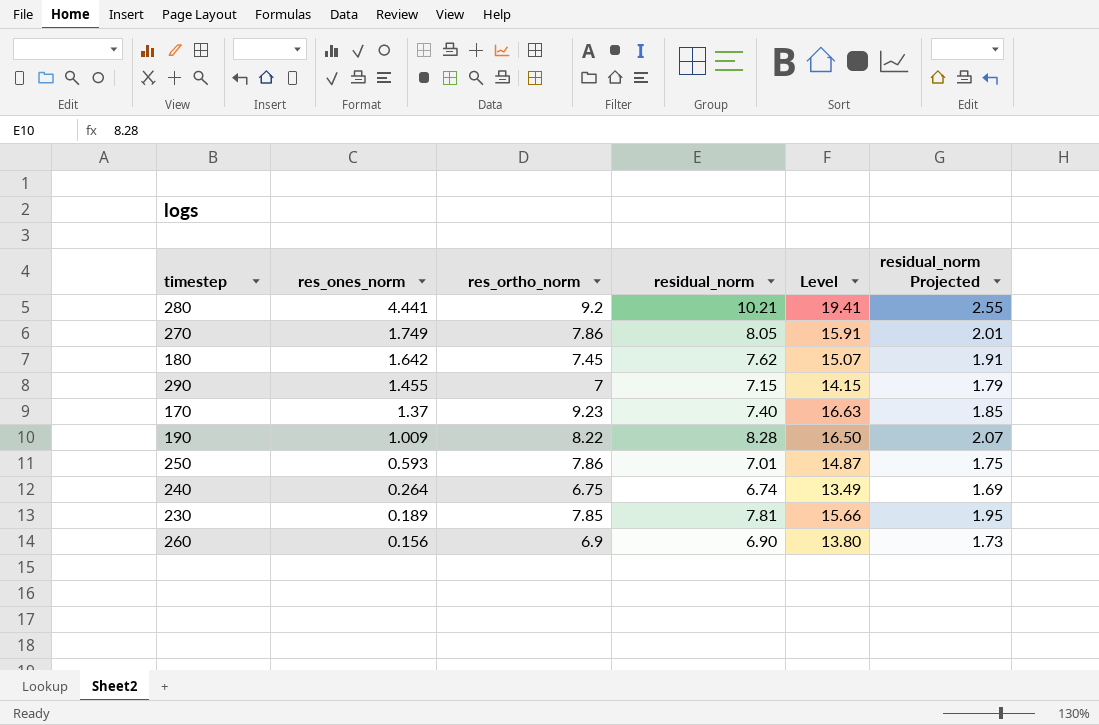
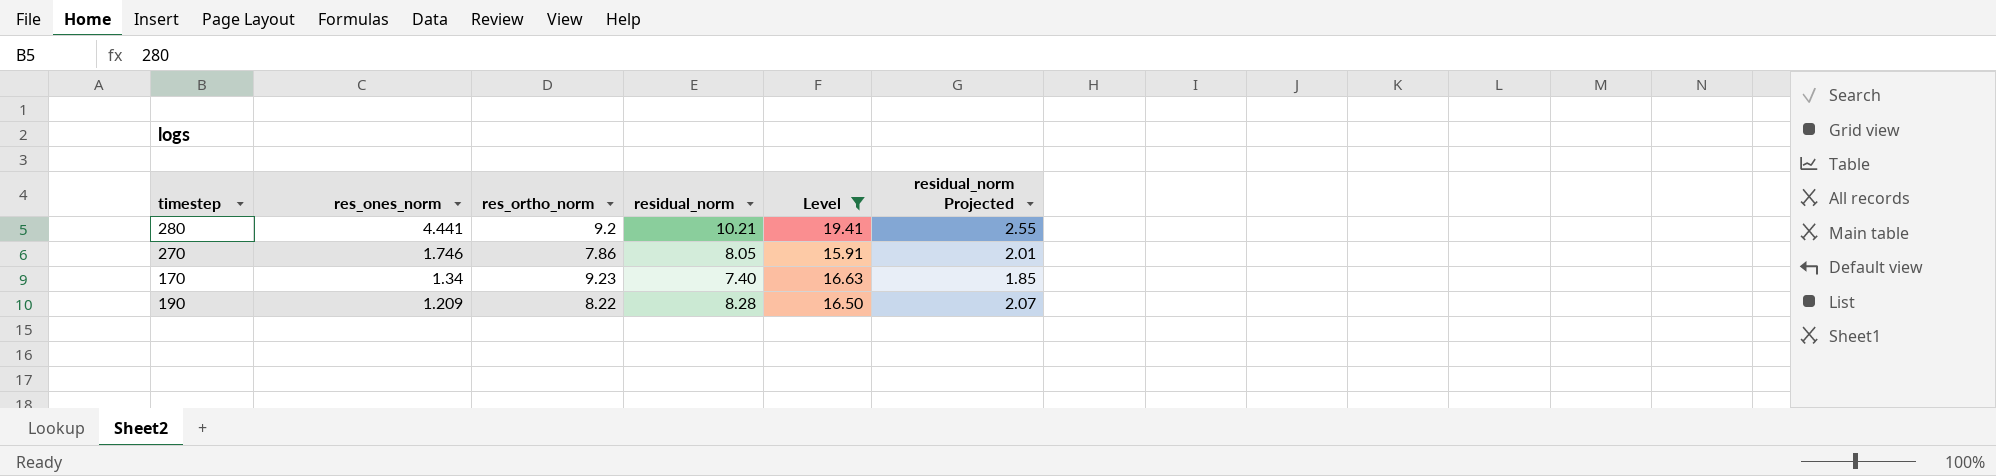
filter: none -> Level >= 15.91
270 | res_ones_norm: 1.749 -> 1.746
170 | res_ones_norm: 1.37 -> 1.34
190 | res_ones_norm: 1.009 -> 1.209

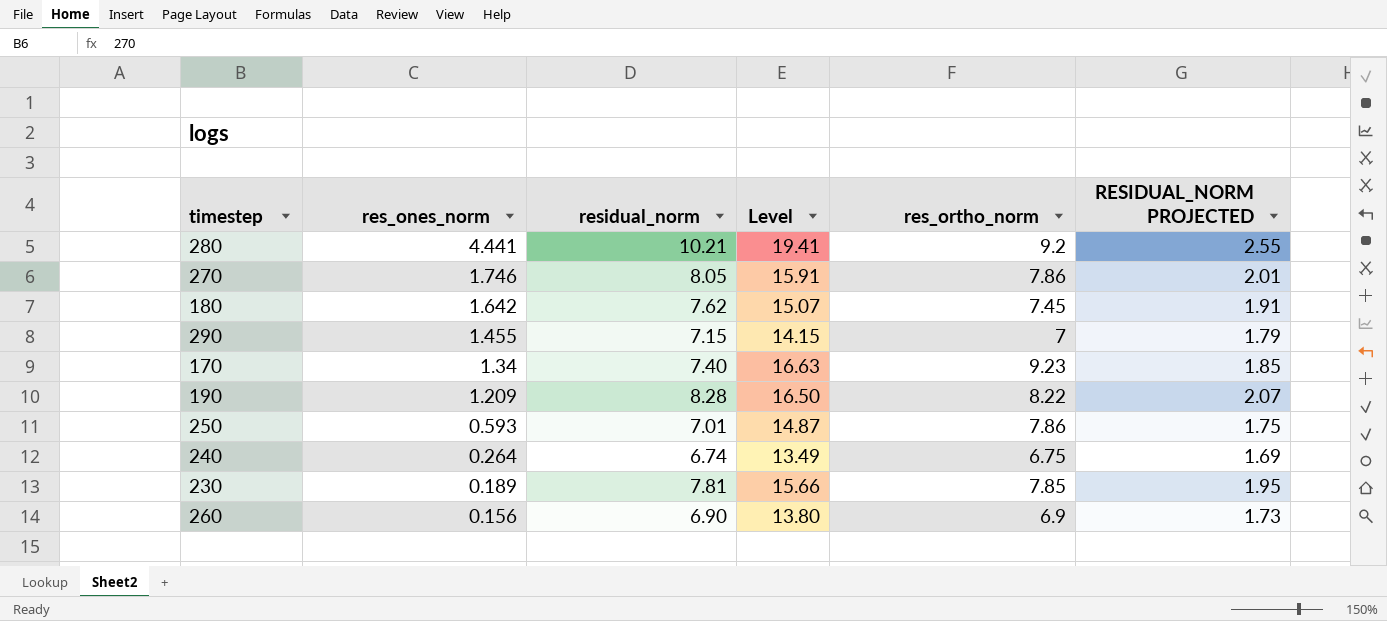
filter: Level >= 15.91 -> none
column res_ortho_norm | position: 3 -> 5
column name: residual_norm Projected -> RESIDUAL_NORM PROJECTED

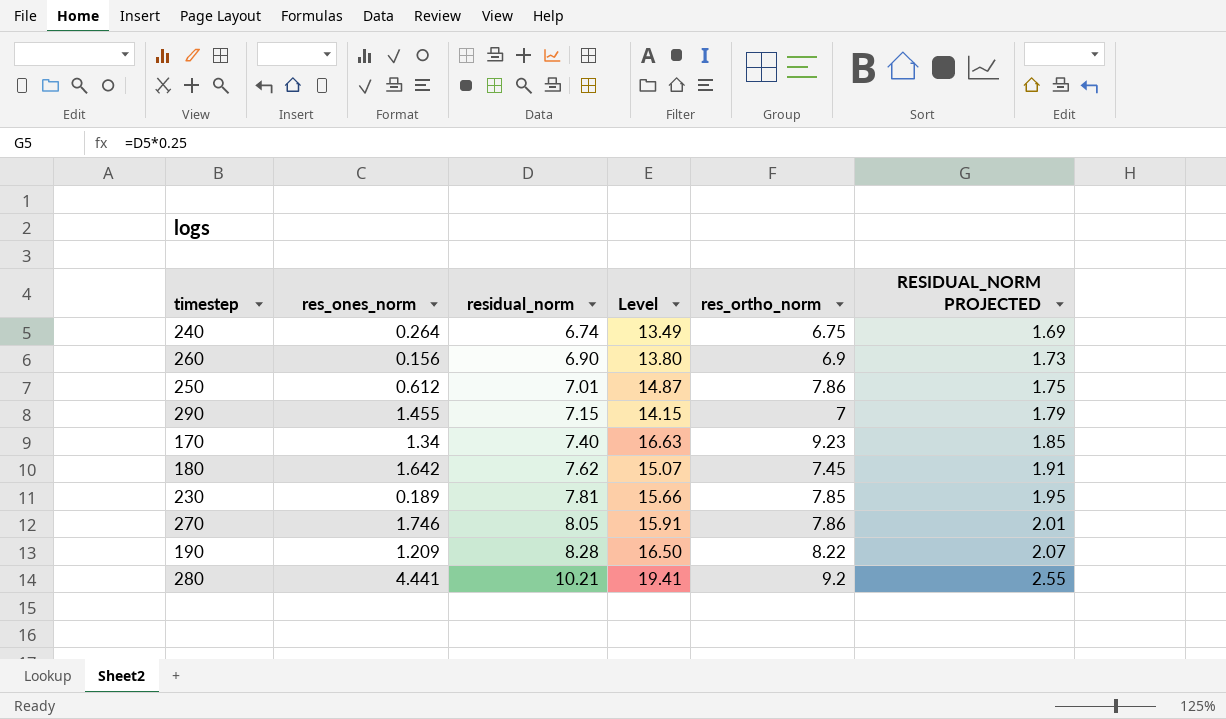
row order: res_ones_norm descending -> residual_norm ascending
250 | res_ones_norm: 0.593 -> 0.612

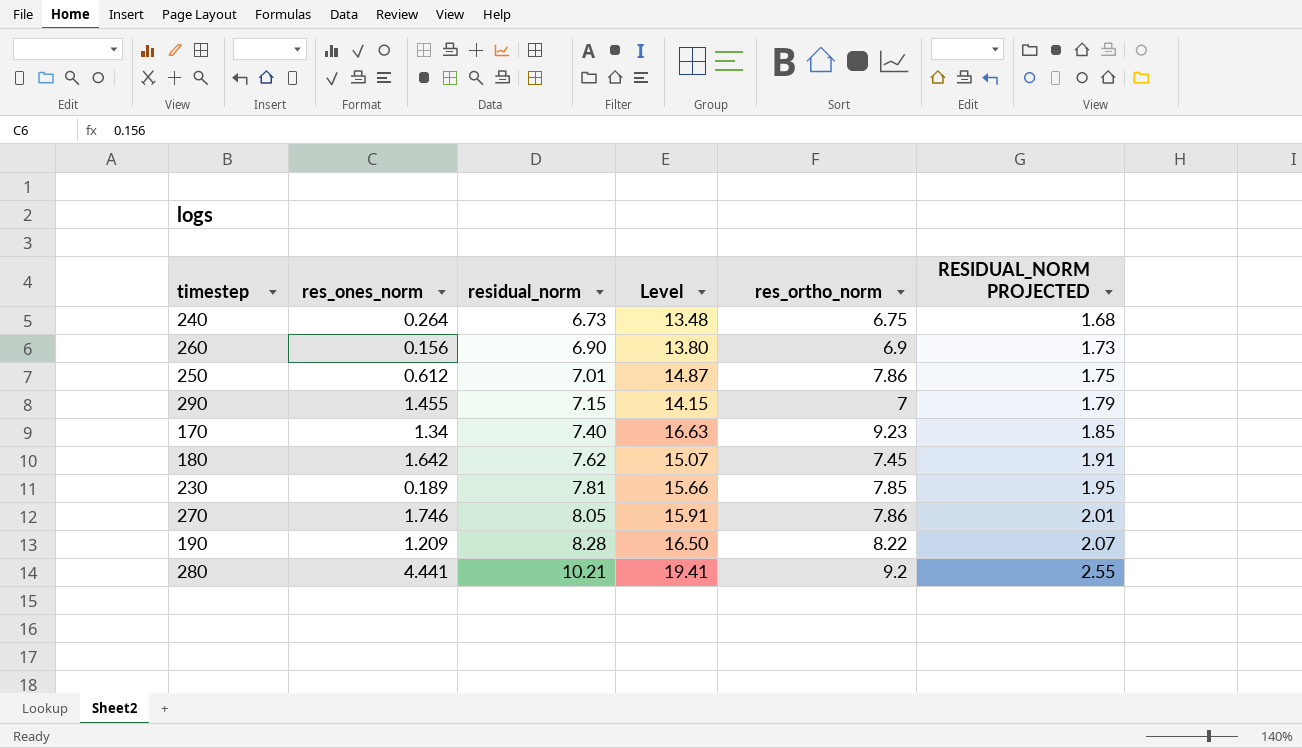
240 | residual_norm: 6.74 -> 6.73
240 | Level: 13.49 -> 13.48
240 | RESIDUAL_NORM PROJECTED: 1.69 -> 1.68

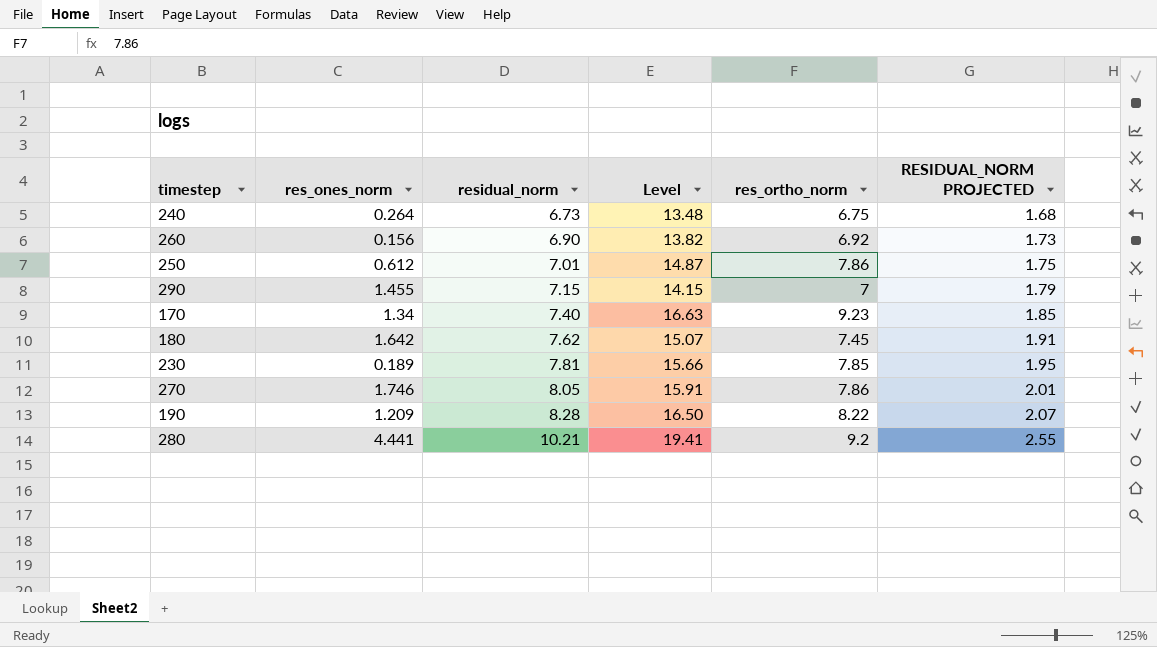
260 | Level: 13.80 -> 13.82
260 | res_ortho_norm: 6.9 -> 6.92

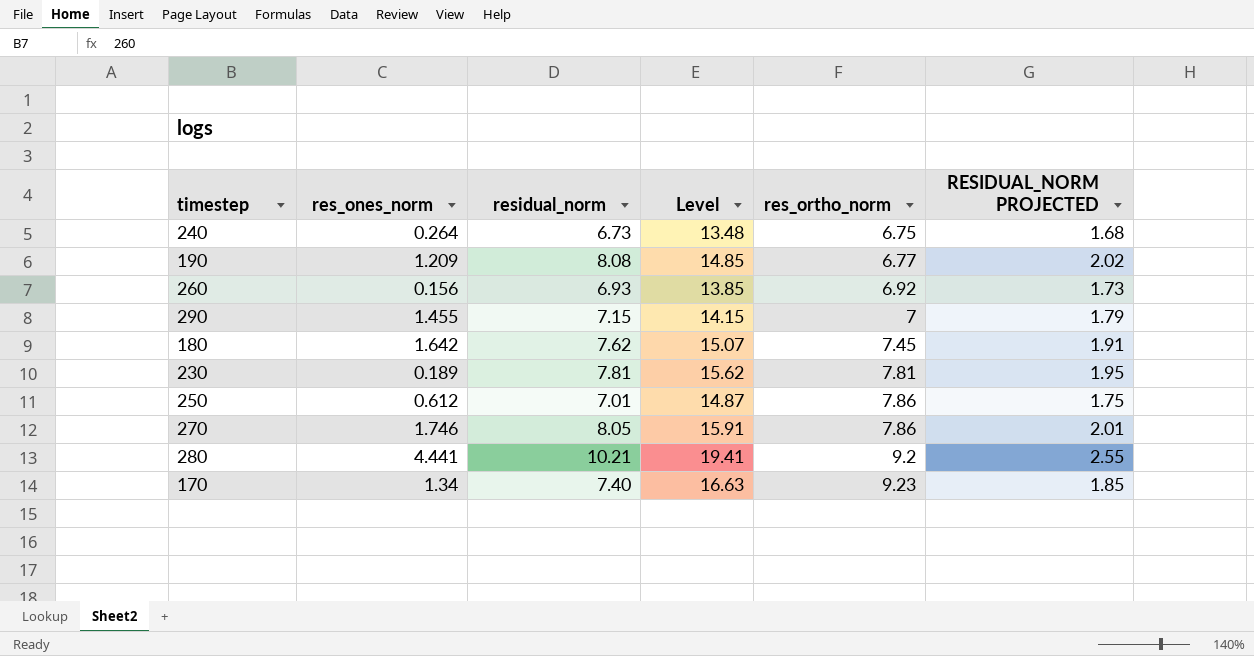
row order: residual_norm ascending -> res_ortho_norm ascending
190 | residual_norm: 8.28 -> 8.08
190 | Level: 16.50 -> 14.85
190 | res_ortho_norm: 8.22 -> 6.77
190 | RESIDUAL_NORM PROJECTED: 2.07 -> 2.02
260 | residual_norm: 6.90 -> 6.93
260 | Level: 13.82 -> 13.85
230 | Level: 15.66 -> 15.62
230 | res_ortho_norm: 7.85 -> 7.81

